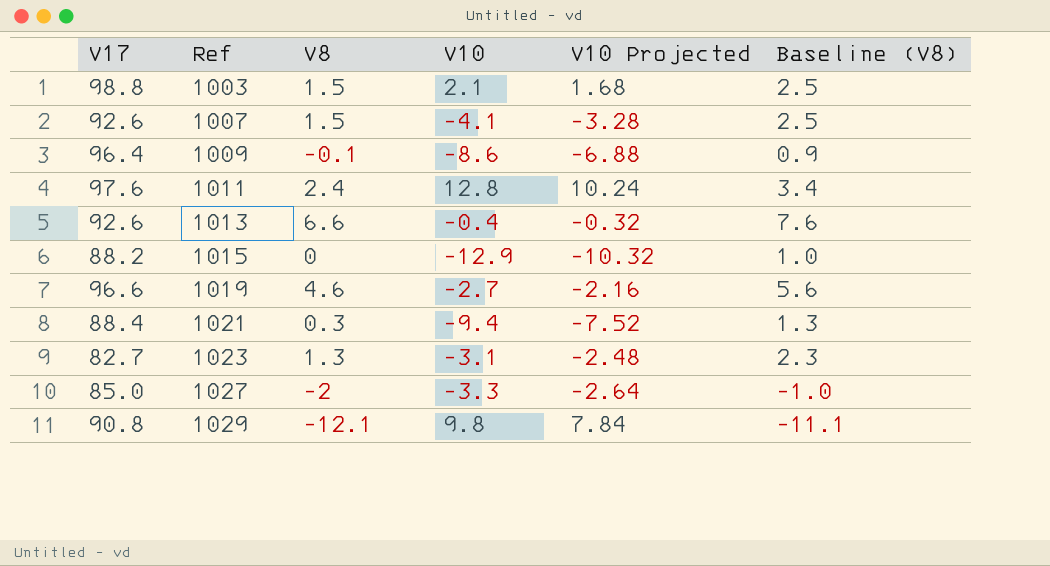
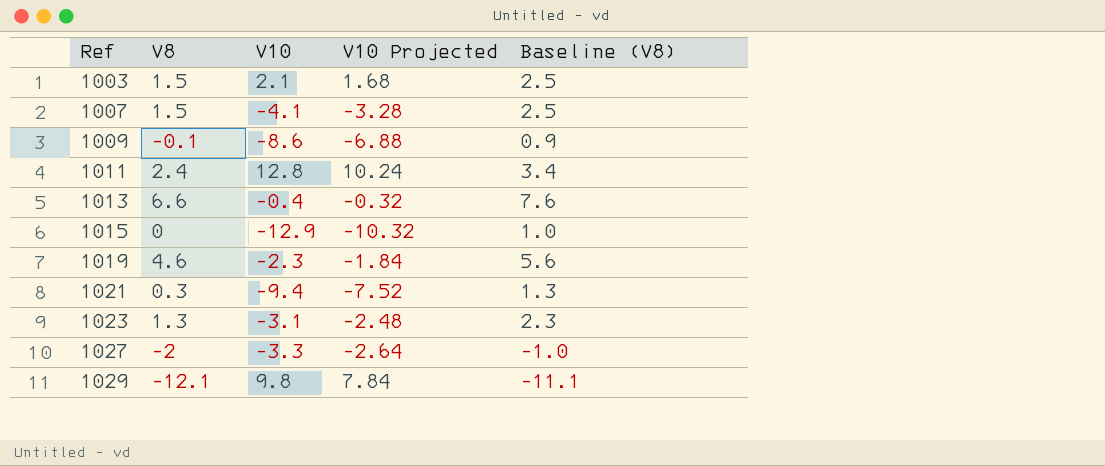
column V17 | position: 1 -> none
1019 | V10: -2.7 -> -2.3
1019 | V10 Projected: -2.16 -> -1.84

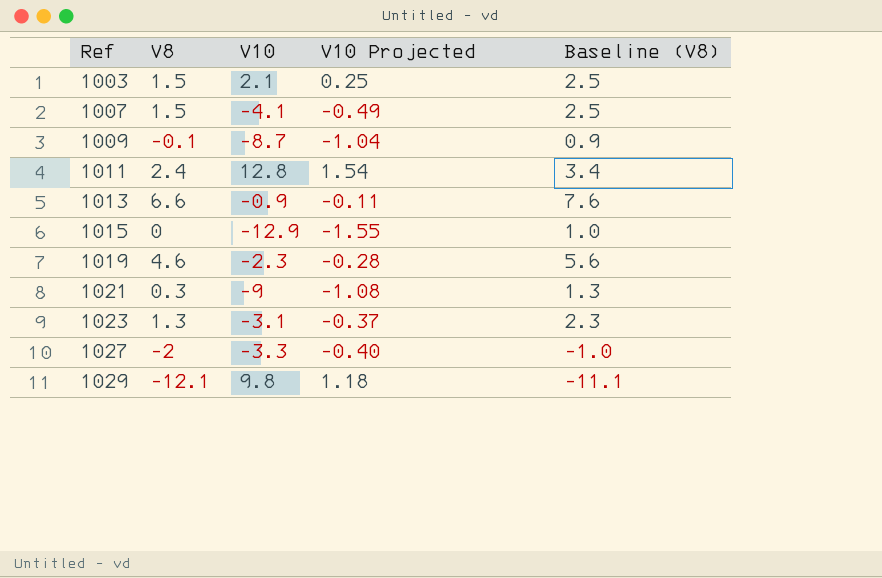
column V10 Projected | formula: [V10] * 0.8 -> [V10] * 0.12
1009 | V10: -8.6 -> -8.7
1013 | V10: -0.4 -> -0.9
1021 | V10: -9.4 -> -9

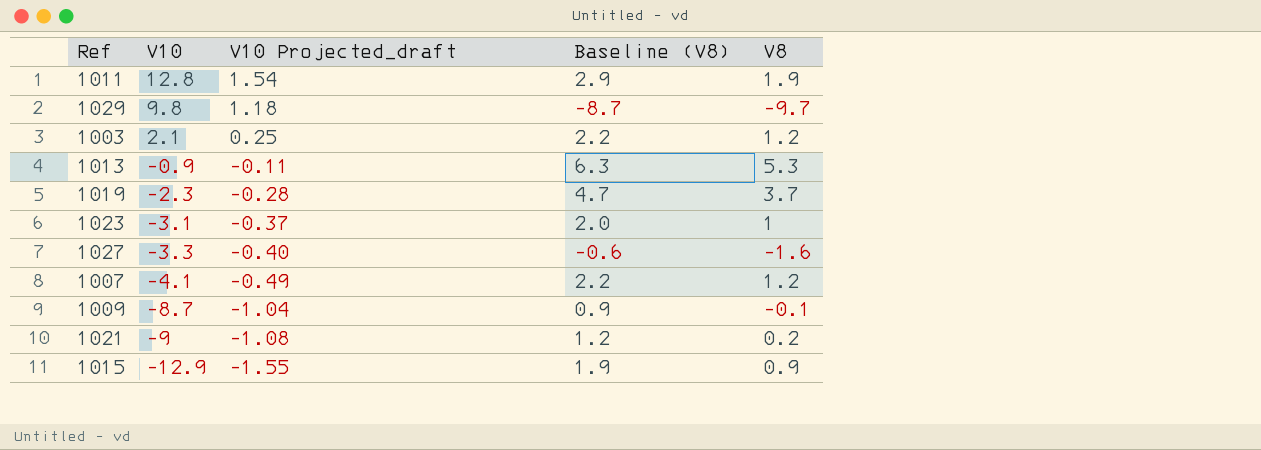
row order: Ref ascending -> V10 descending
column name: V10 Projected -> V10 Projected_draft
column V8 | position: 2 -> 5
1011 | Baseline (V8): 3.4 -> 2.9
1011 | V8: 2.4 -> 1.9
1029 | Baseline (V8): -11.1 -> -8.7
1029 | V8: -12.1 -> -9.7
1003 | Baseline (V8): 2.5 -> 2.2
1003 | V8: 1.5 -> 1.2
1013 | Baseline (V8): 7.6 -> 6.3
1013 | V8: 6.6 -> 5.3
1019 | Baseline (V8): 5.6 -> 4.7
1019 | V8: 4.6 -> 3.7
1023 | Baseline (V8): 2.3 -> 2.0
1023 | V8: 1.3 -> 1
1027 | Baseline (V8): -1.0 -> -0.6
1027 | V8: -2 -> -1.6
1007 | Baseline (V8): 2.5 -> 2.2
1007 | V8: 1.5 -> 1.2
1021 | Baseline (V8): 1.3 -> 1.2
1021 | V8: 0.3 -> 0.2
1015 | Baseline (V8): 1.0 -> 1.9
1015 | V8: 0 -> 0.9

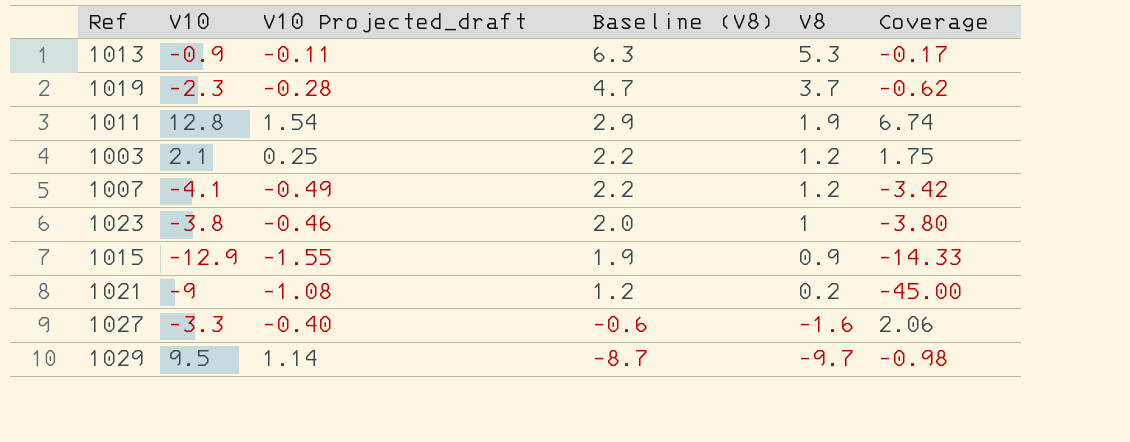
row order: V10 descending -> Baseline (V8) descending
column Coverage | formula: none -> [V10] / [V8]
row 1009: -8.7 | -1.04 | 0.9 | -0.1 -> none
1023 | V10: -3.1 -> -3.8
1023 | V10 Projected_draft: -0.37 -> -0.46
1029 | V10: 9.8 -> 9.5
1029 | V10 Projected_draft: 1.18 -> 1.14

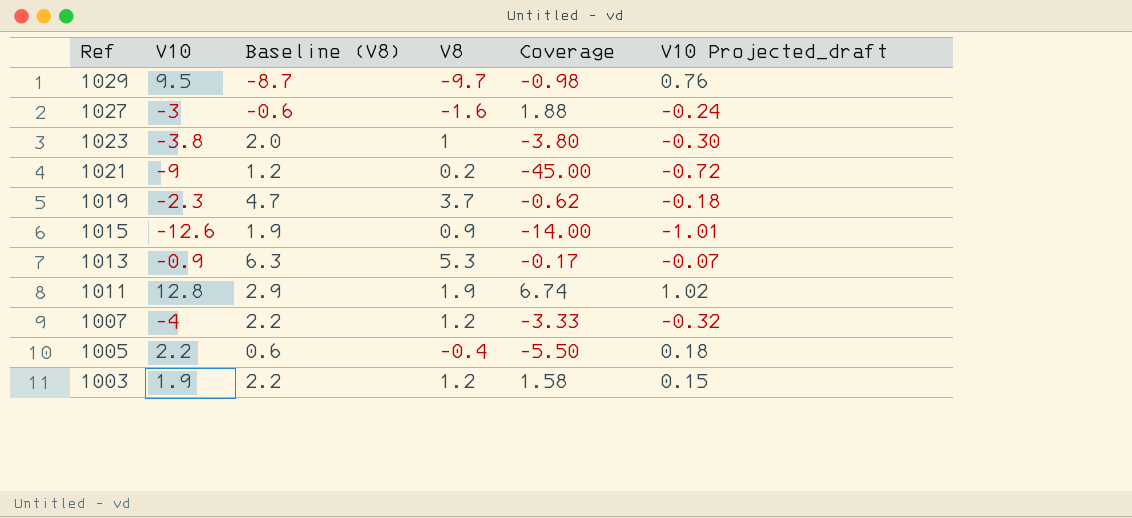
row order: Baseline (V8) descending -> Ref descending
column V10 Projected_draft | formula: [V10] * 0.12 -> [V10] * 0.08
column V10 Projected_draft | position: 3 -> 6
1027 | V10: -3.3 -> -3
1027 | Coverage: 2.06 -> 1.88
1015 | V10: -12.9 -> -12.6
1015 | Coverage: -14.33 -> -14.00
1007 | V10: -4.1 -> -4
1007 | Coverage: -3.42 -> -3.33
row 1005: none -> 2.2 | 0.6 | -0.4 | -5.50 | 0.18
1003 | V10: 2.1 -> 1.9
1003 | Coverage: 1.75 -> 1.58

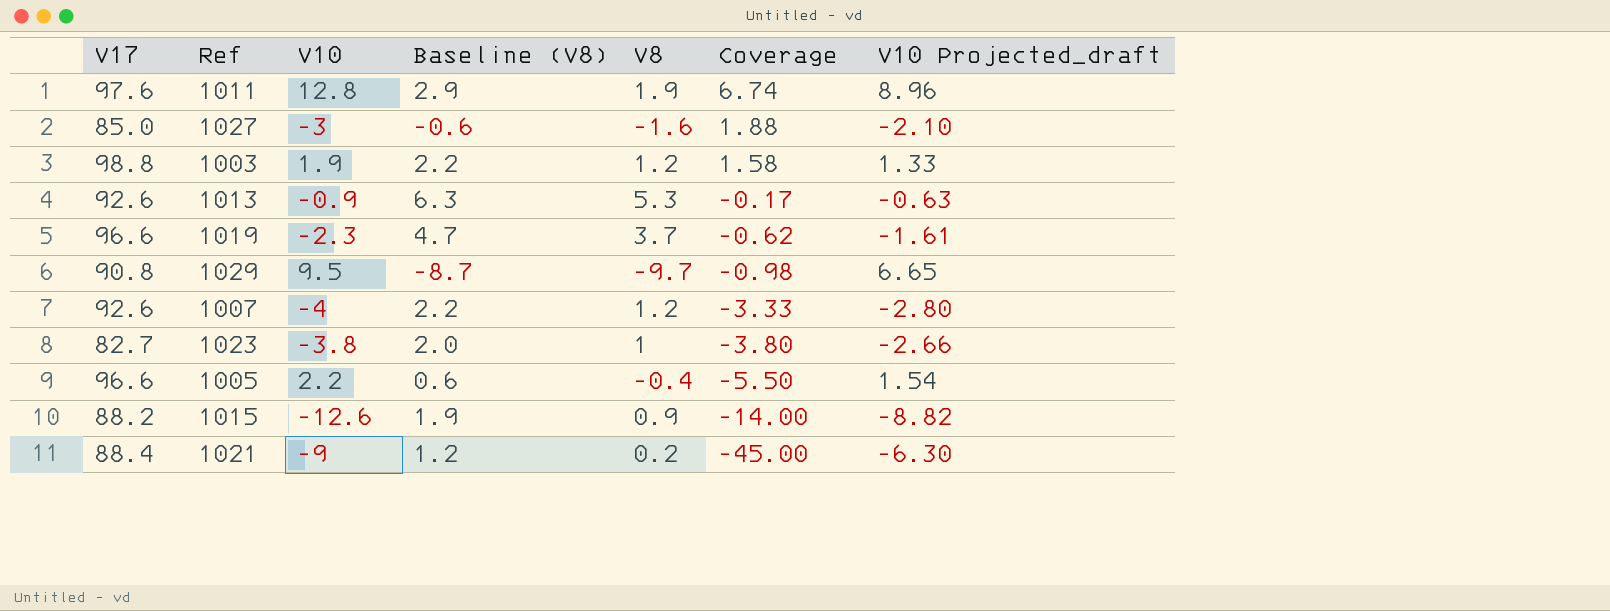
row order: Ref descending -> Coverage descending
column V17 | position: none -> 1
column V10 Projected_draft | formula: [V10] * 0.08 -> [V10] * 0.7

